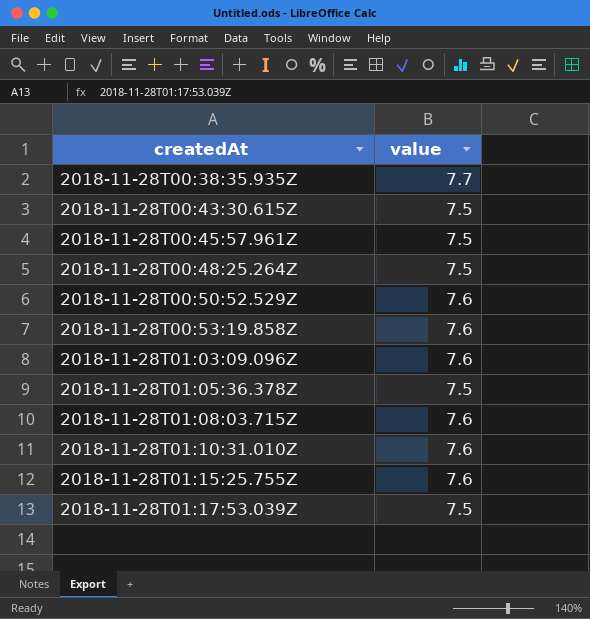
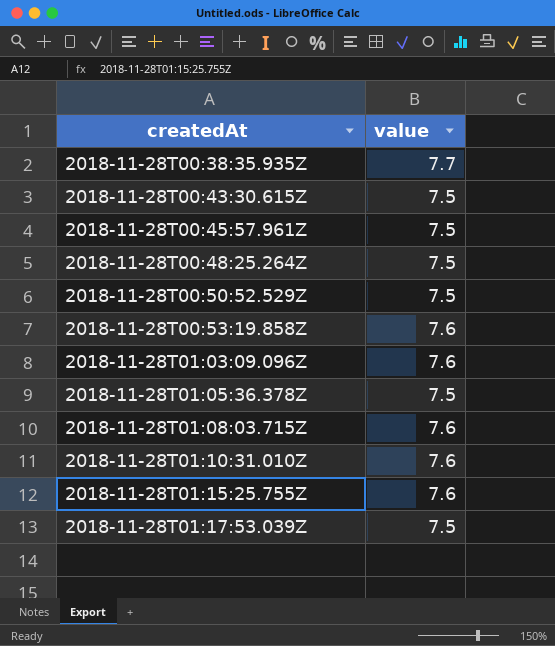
2018-11-28T00:50:52.529Z | value: 7.6 -> 7.5

